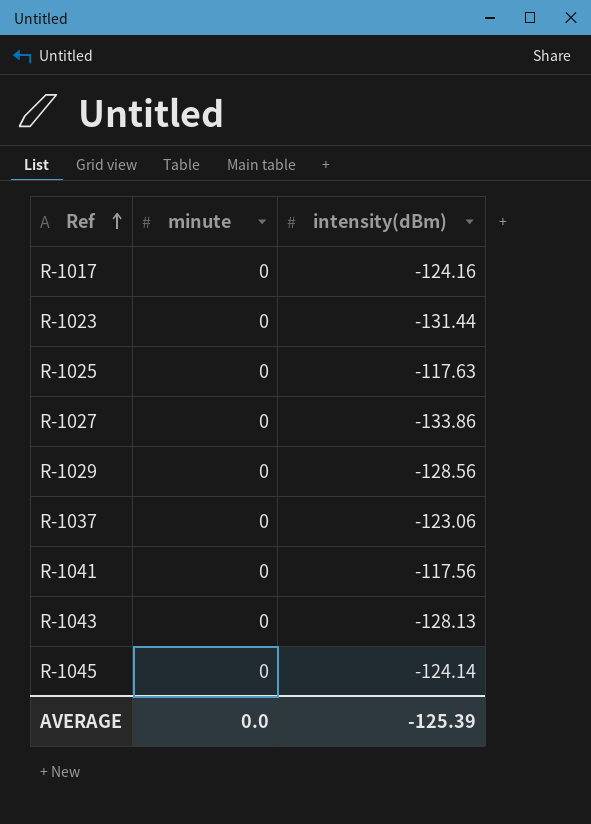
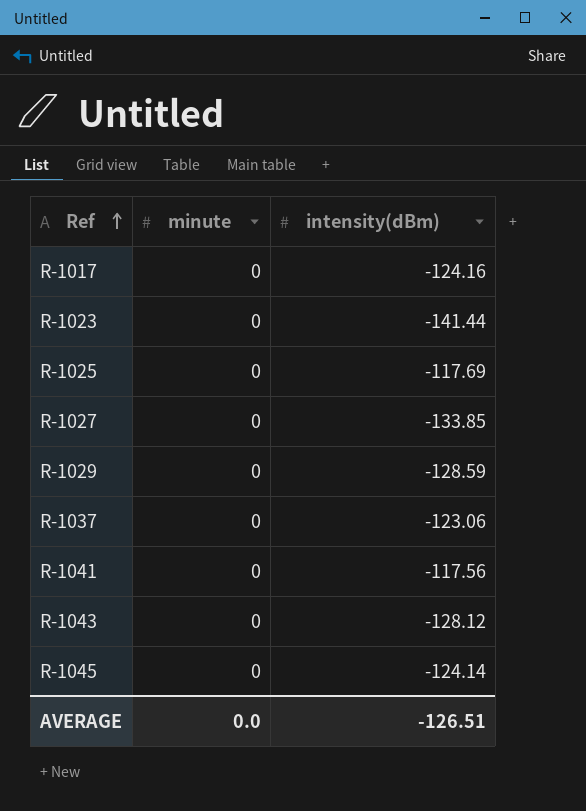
R-1023 | intensity(dBm): -131.44 -> -141.44
R-1025 | intensity(dBm): -117.63 -> -117.69
R-1027 | intensity(dBm): -133.86 -> -133.85
R-1029 | intensity(dBm): -128.56 -> -128.59
R-1043 | intensity(dBm): -128.13 -> -128.12
AVERAGE | intensity(dBm): -125.39 -> -126.51

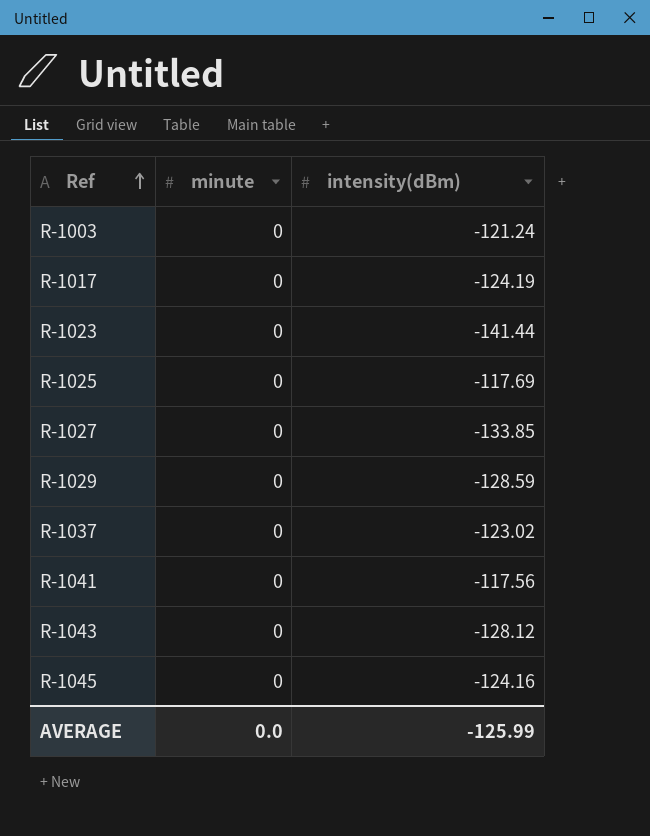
row R-1003: none -> 0 | -121.24
R-1017 | intensity(dBm): -124.16 -> -124.19
R-1037 | intensity(dBm): -123.06 -> -123.02
R-1045 | intensity(dBm): -124.14 -> -124.16
AVERAGE | intensity(dBm): -126.51 -> -125.99

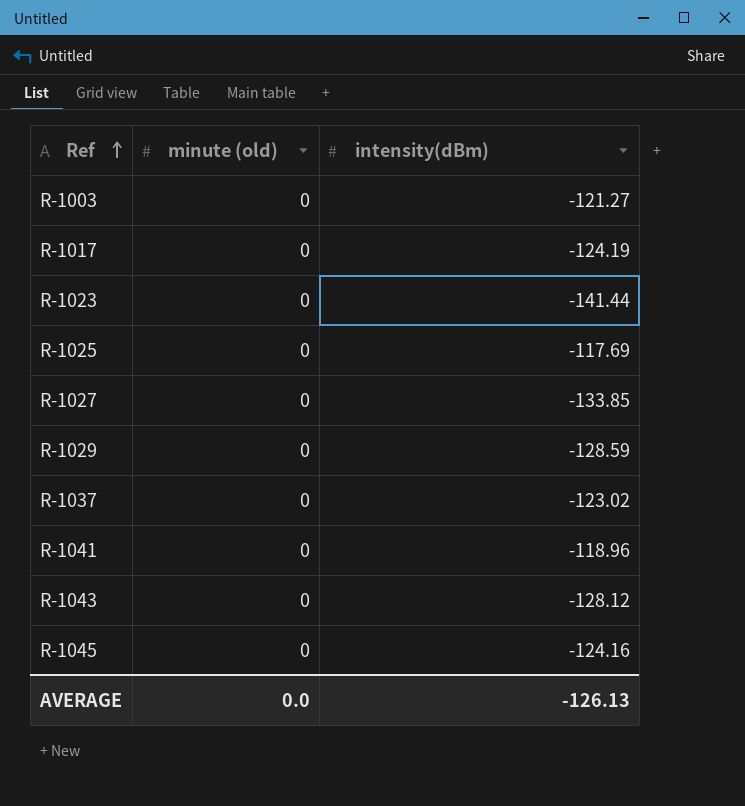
column name: minute -> minute (old)
R-1003 | intensity(dBm): -121.24 -> -121.27
R-1041 | intensity(dBm): -117.56 -> -118.96
AVERAGE | intensity(dBm): -125.99 -> -126.13

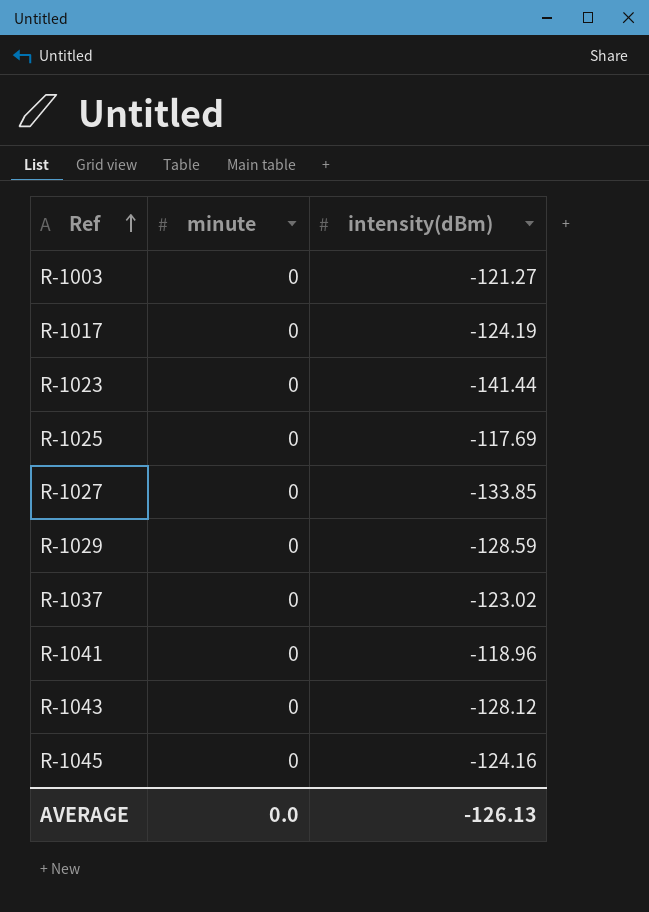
column name: minute (old) -> minute

